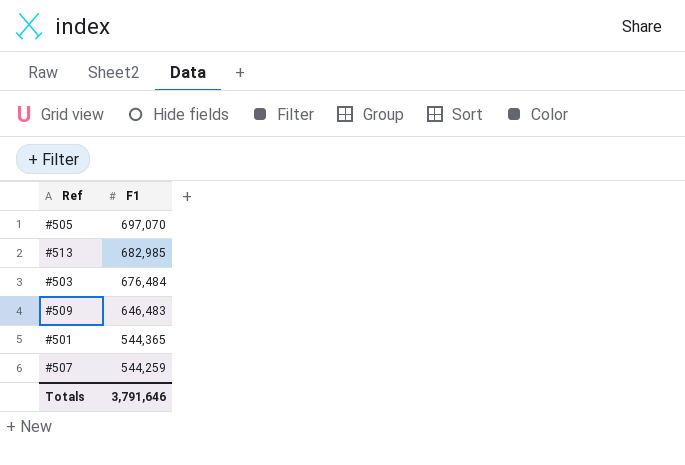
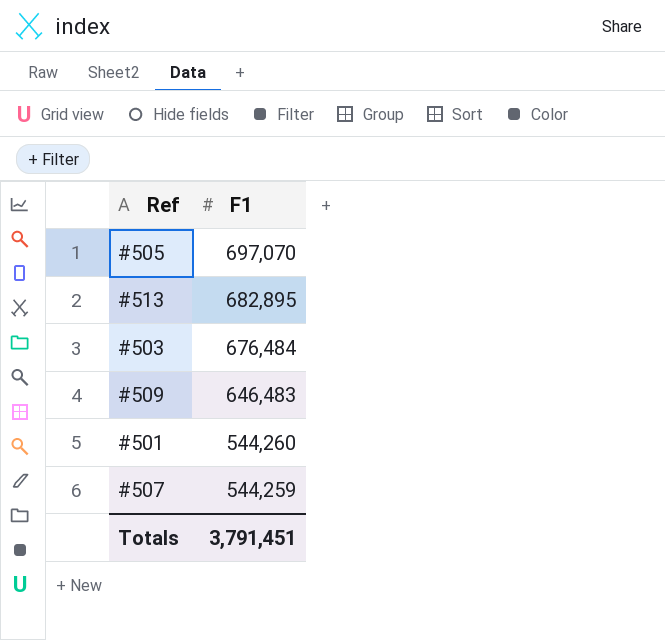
#513 | F1: 682,985 -> 682,895
#501 | F1: 544,365 -> 544,260
Totals | F1: 3,791,646 -> 3,791,451

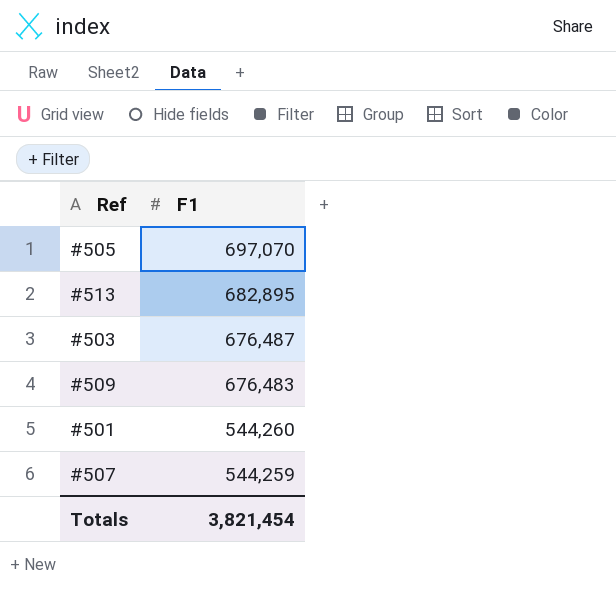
#503 | F1: 676,484 -> 676,487
#509 | F1: 646,483 -> 676,483
Totals | F1: 3,791,451 -> 3,821,454

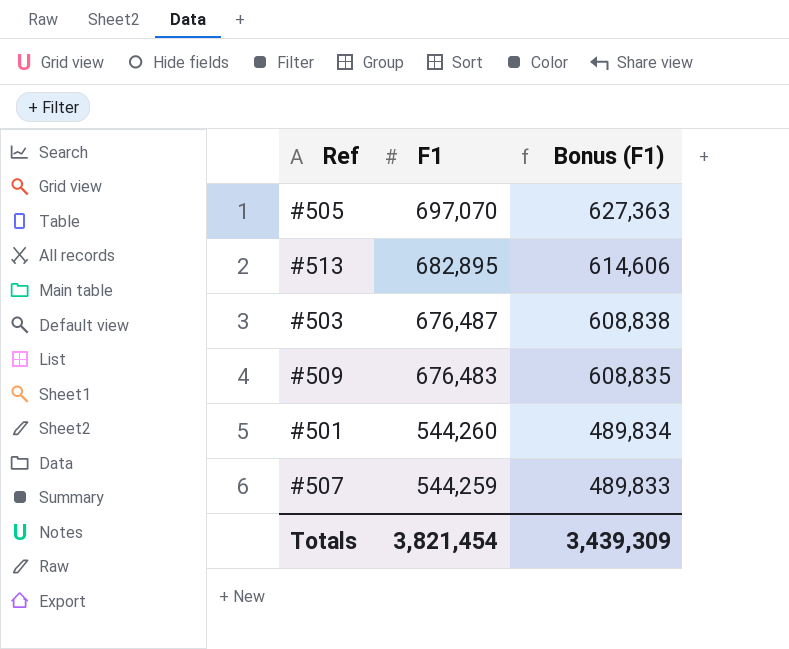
column Bonus (F1) | formula: none -> [F1] * 0.9

